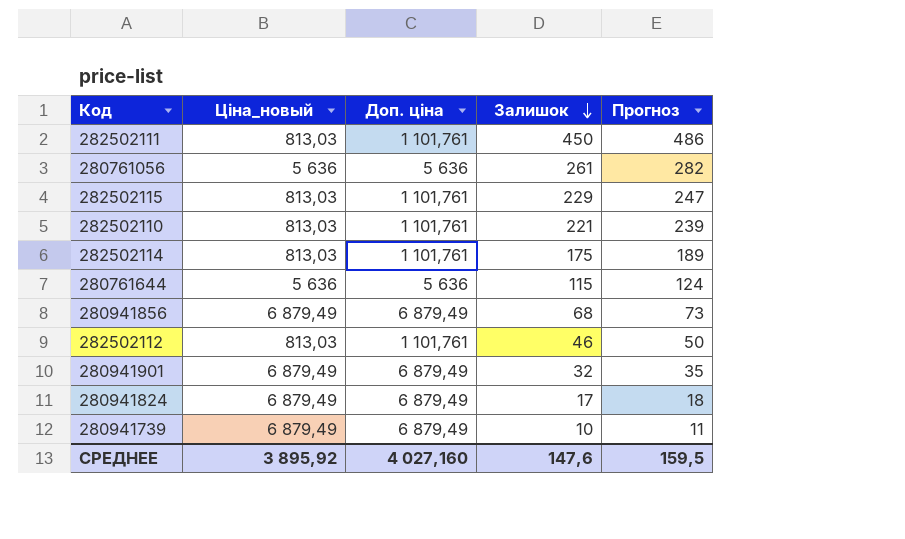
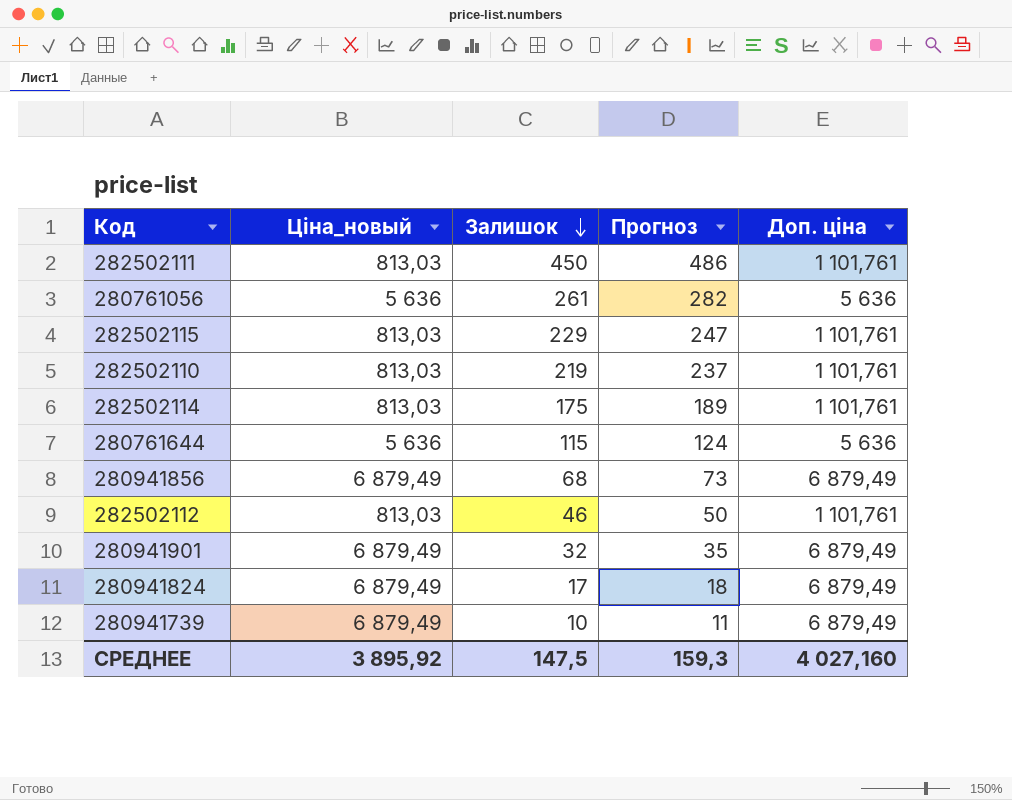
column Доп. ціна | position: 3 -> 5
282502110 | Залишок: 221 -> 219
282502110 | Прогноз: 239 -> 237
СРЕДНЕЕ | Залишок: 147,6 -> 147,5
СРЕДНЕЕ | Прогноз: 159,5 -> 159,3

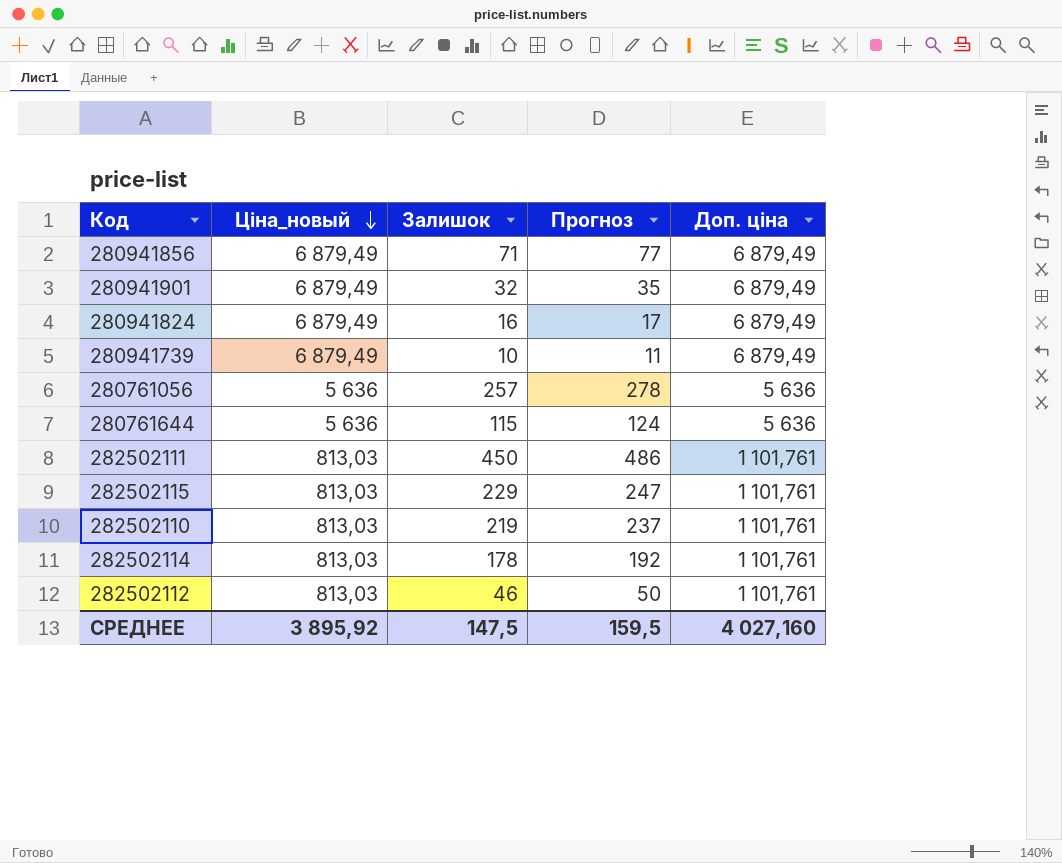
row order: Залишок descending -> Ціна_новый descending
280941856 | Залишок: 68 -> 71
280941856 | Прогноз: 73 -> 77
280941824 | Залишок: 17 -> 16
280941824 | Прогноз: 18 -> 17
280761056 | Залишок: 261 -> 257
280761056 | Прогноз: 282 -> 278
282502114 | Залишок: 175 -> 178
282502114 | Прогноз: 189 -> 192
СРЕДНЕЕ | Прогноз: 159,3 -> 159,5

